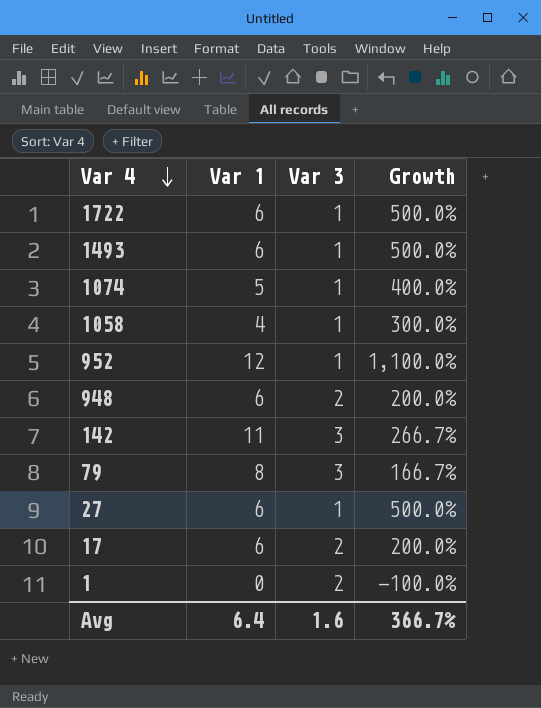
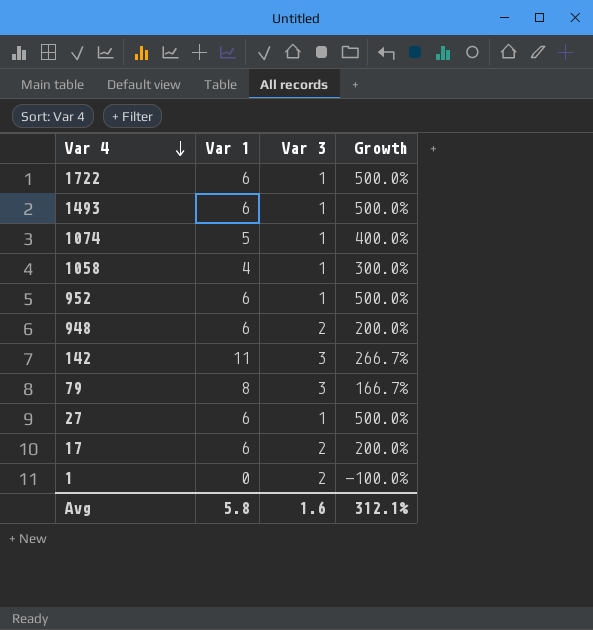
952 | Var 1: 12 -> 6
952 | Growth: 1,100.0% -> 500.0%
Avg | Var 1: 6.4 -> 5.8
Avg | Growth: 366.7% -> 312.1%

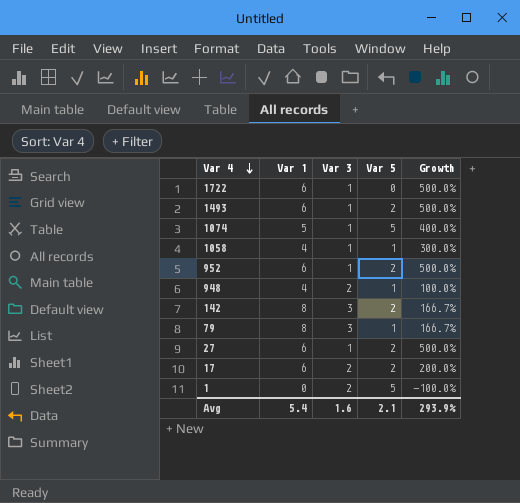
column Var 5 | position: none -> 4
948 | Var 1: 6 -> 4
948 | Growth: 200.0% -> 100.0%
142 | Var 1: 11 -> 8
142 | Growth: 266.7% -> 166.7%
Avg | Var 1: 5.8 -> 5.4
Avg | Growth: 312.1% -> 293.9%

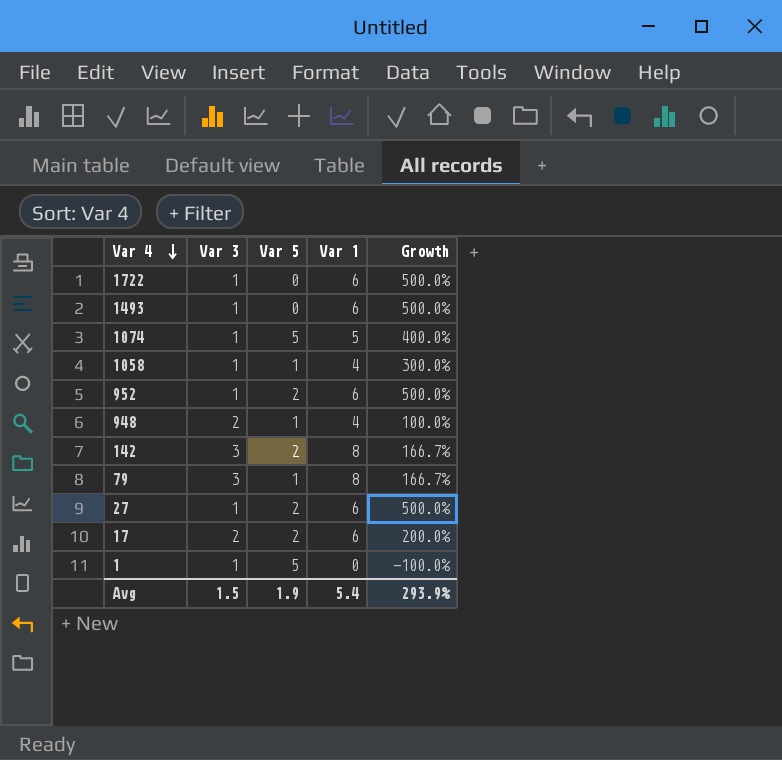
column Var 1 | position: 2 -> 4
1493 | Var 5: 2 -> 0
1 | Var 3: 2 -> 1
Avg | Var 3: 1.6 -> 1.5
Avg | Var 5: 2.1 -> 1.9

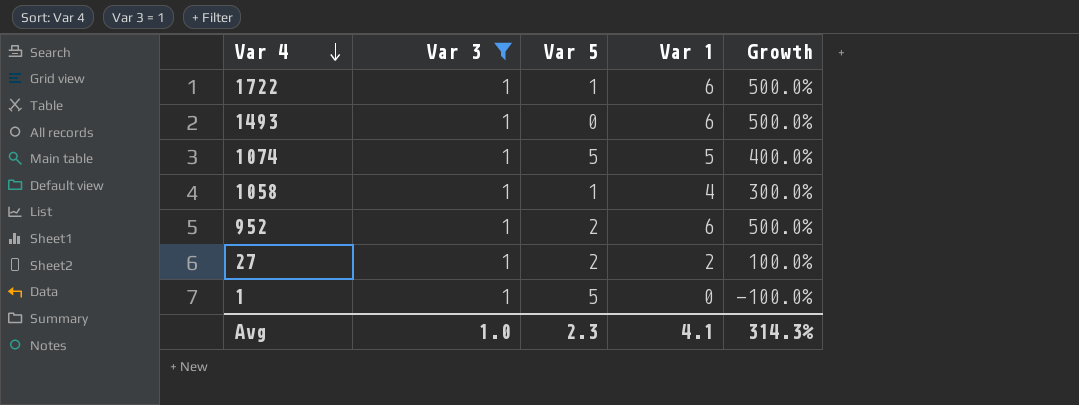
filter: none -> Var 3 = 1
1722 | Var 5: 0 -> 1
27 | Var 1: 6 -> 2
27 | Growth: 500.0% -> 100.0%
Avg | Var 3: 1.5 -> 1.0
Avg | Var 5: 1.9 -> 2.3
Avg | Var 1: 5.4 -> 4.1
Avg | Growth: 293.9% -> 314.3%

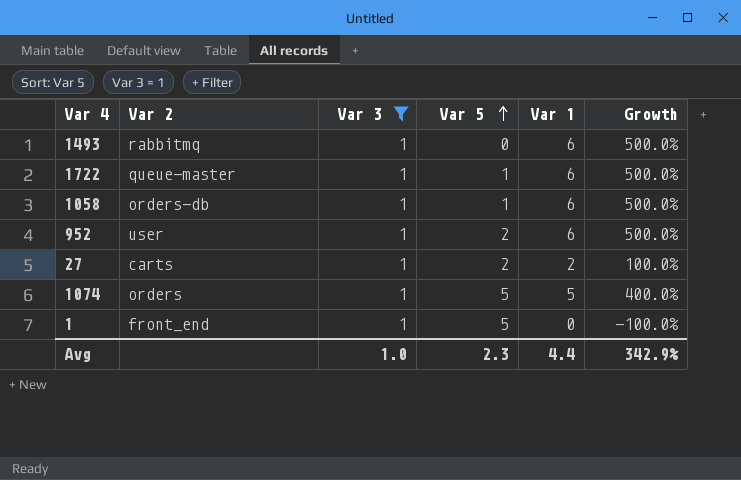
row order: Var 4 descending -> Var 5 ascending
column Var 2 | position: none -> 2
1058 | Var 1: 4 -> 6
1058 | Growth: 300.0% -> 500.0%
Avg | Var 1: 4.1 -> 4.4
Avg | Growth: 314.3% -> 342.9%

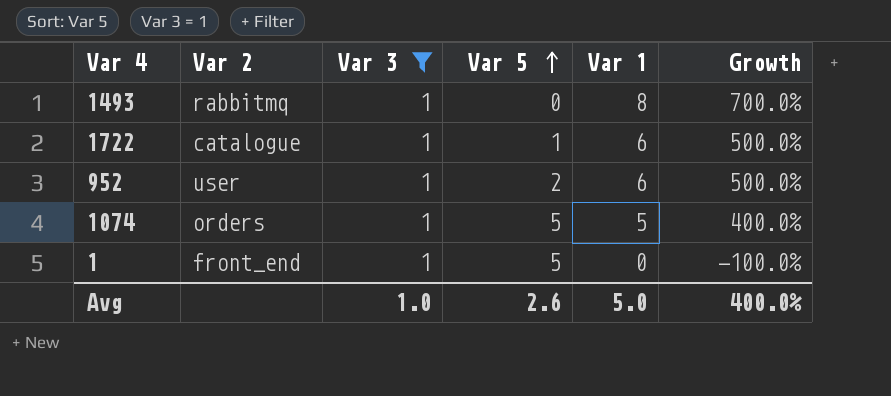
row 1058: orders-db | 1 | 1 | 6 | 500.0% -> none
row 27: carts | 1 | 2 | 2 | 100.0% -> none
1493 | Var 1: 6 -> 8
1493 | Growth: 500.0% -> 700.0%
1722 | Var 2: queue-master -> catalogue
Avg | Var 5: 2.3 -> 2.6
Avg | Var 1: 4.4 -> 5.0
Avg | Growth: 342.9% -> 400.0%

